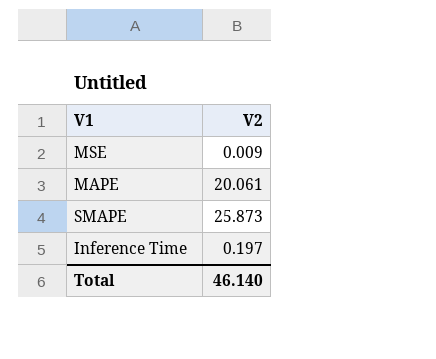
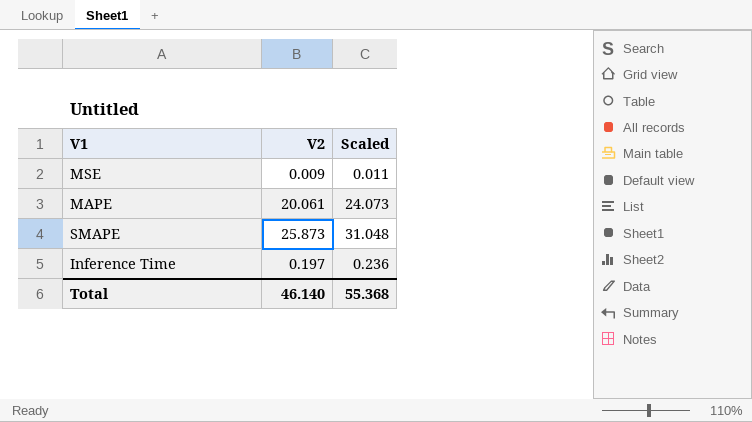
column Scaled | formula: none -> [V2] * 1.2

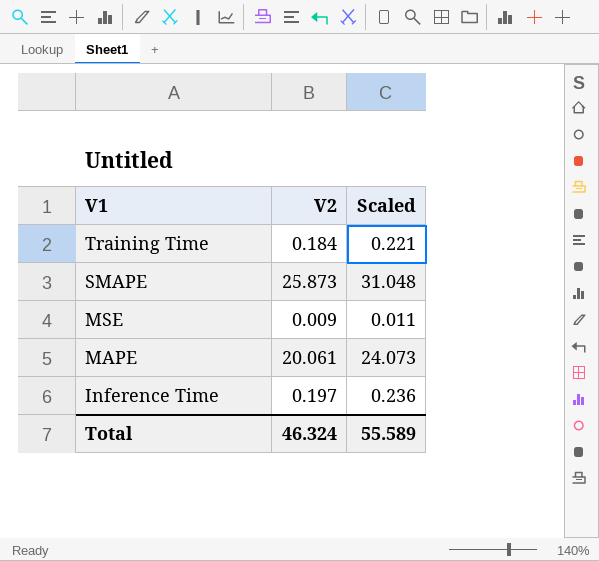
row order: none -> V1 descending
row Training Time: none -> 0.184 | 0.221
Total | V2: 46.140 -> 46.324
Total | Scaled: 55.368 -> 55.589

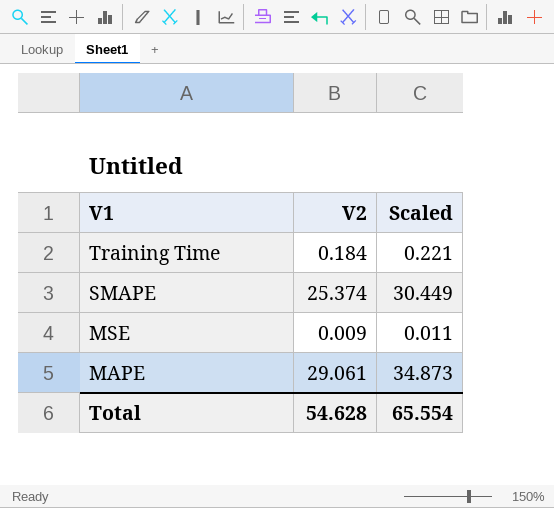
row Inference Time: 0.197 | 0.236 -> none
SMAPE | V2: 25.873 -> 25.374
SMAPE | Scaled: 31.048 -> 30.449
MAPE | V2: 20.061 -> 29.061
MAPE | Scaled: 24.073 -> 34.873
Total | V2: 46.324 -> 54.628
Total | Scaled: 55.589 -> 65.554

